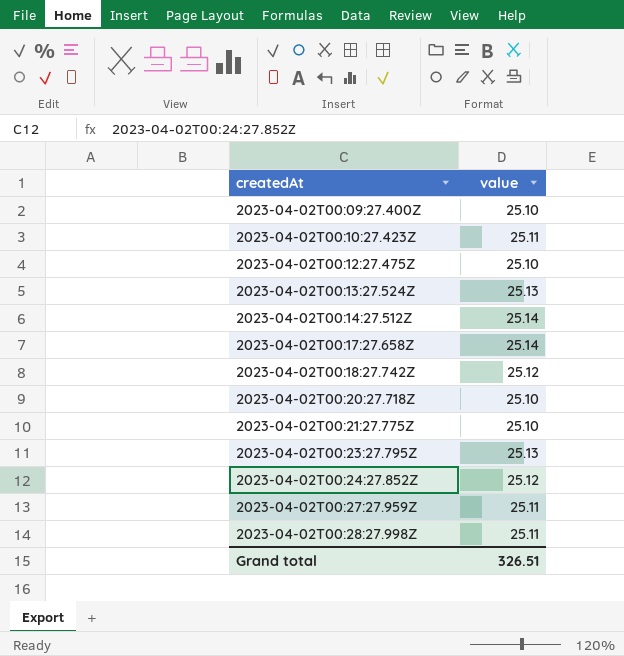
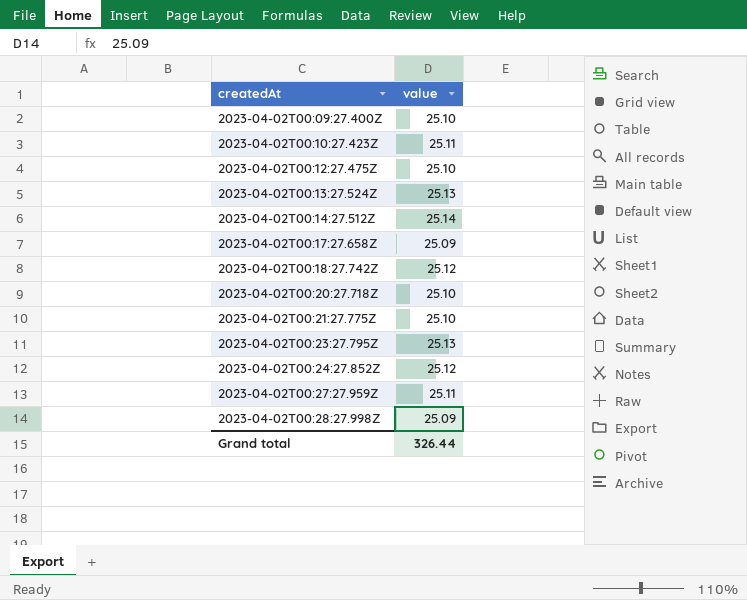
2023-04-02T00:17:27.658Z | value: 25.14 -> 25.09
2023-04-02T00:28:27.998Z | value: 25.11 -> 25.09
Grand total | value: 326.51 -> 326.44

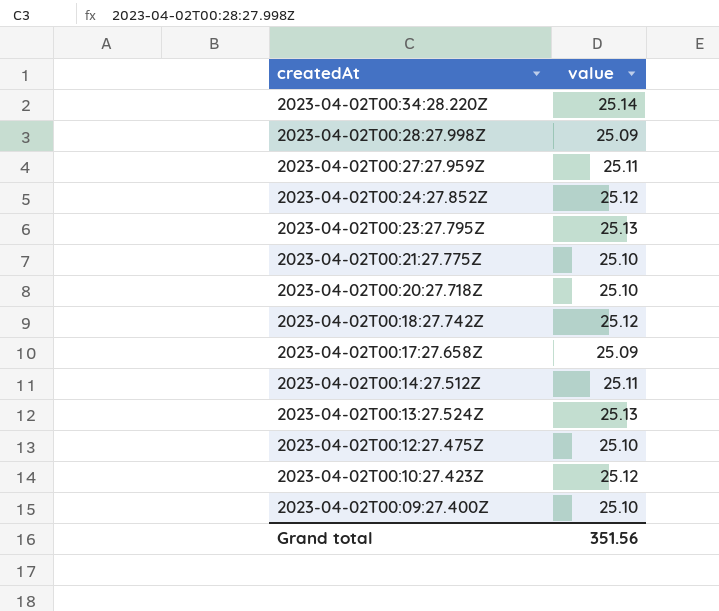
row order: createdAt ascending -> createdAt descending
row 2023-04-02T00:34:28.220Z: none -> 25.14
2023-04-02T00:14:27.512Z | value: 25.14 -> 25.11
2023-04-02T00:10:27.423Z | value: 25.11 -> 25.12
Grand total | value: 326.44 -> 351.56

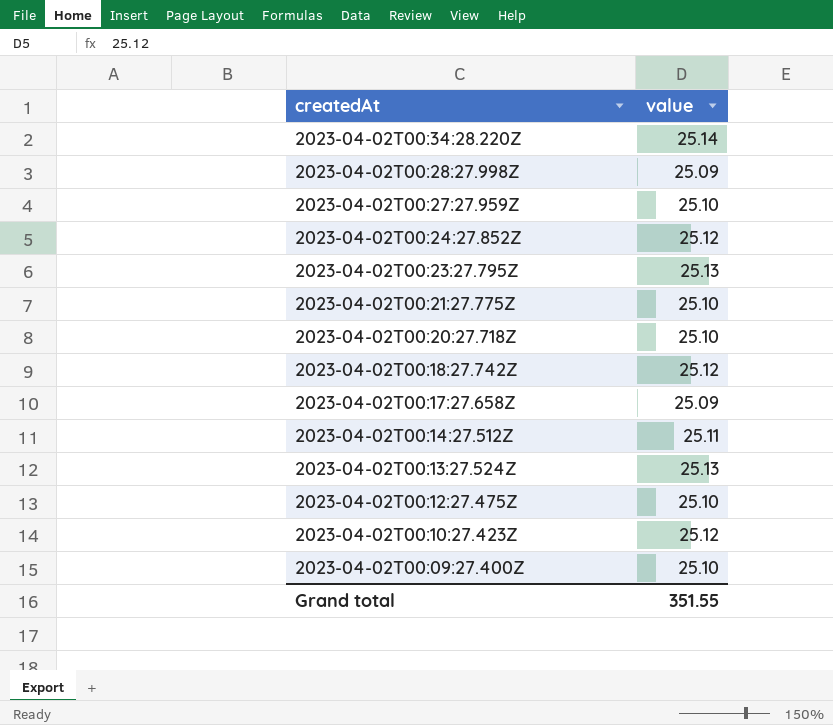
2023-04-02T00:27:27.959Z | value: 25.11 -> 25.10
Grand total | value: 351.56 -> 351.55

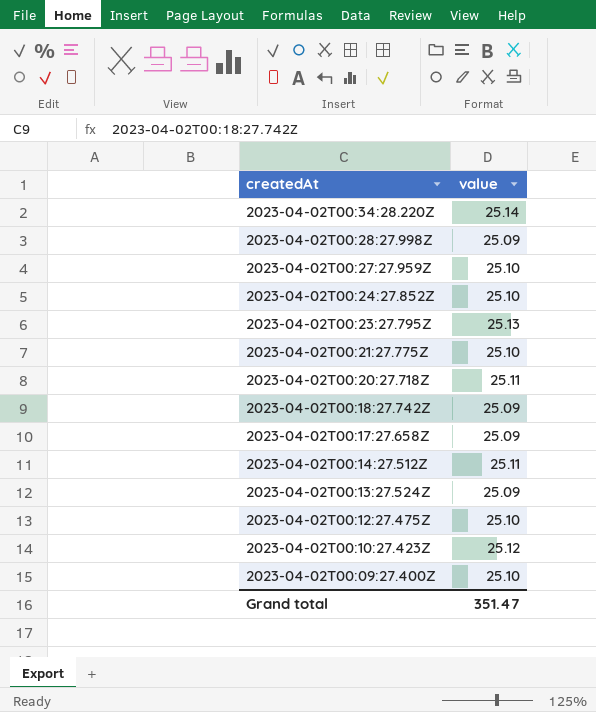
2023-04-02T00:24:27.852Z | value: 25.12 -> 25.10
2023-04-02T00:20:27.718Z | value: 25.10 -> 25.11
2023-04-02T00:18:27.742Z | value: 25.12 -> 25.09
2023-04-02T00:13:27.524Z | value: 25.13 -> 25.09
Grand total | value: 351.55 -> 351.47

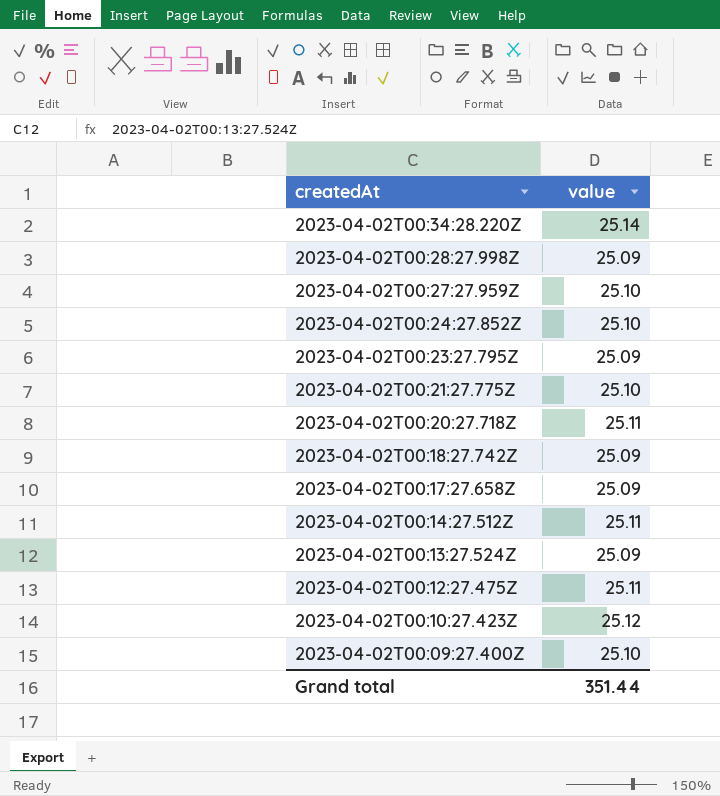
2023-04-02T00:23:27.795Z | value: 25.13 -> 25.09
2023-04-02T00:12:27.475Z | value: 25.10 -> 25.11
Grand total | value: 351.47 -> 351.44

